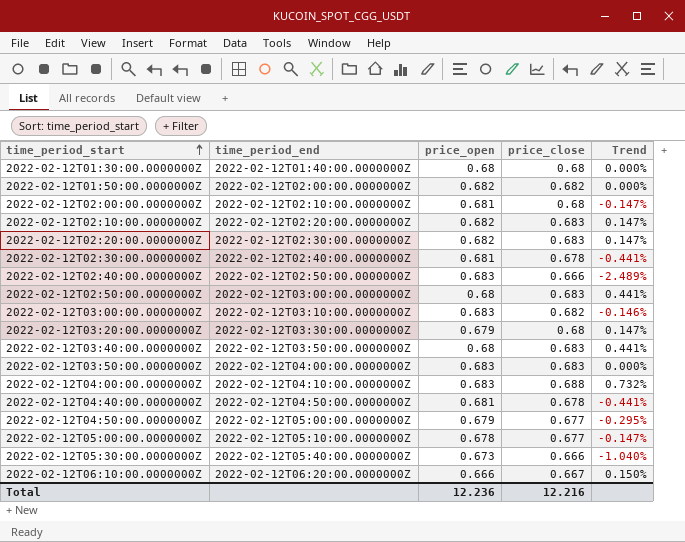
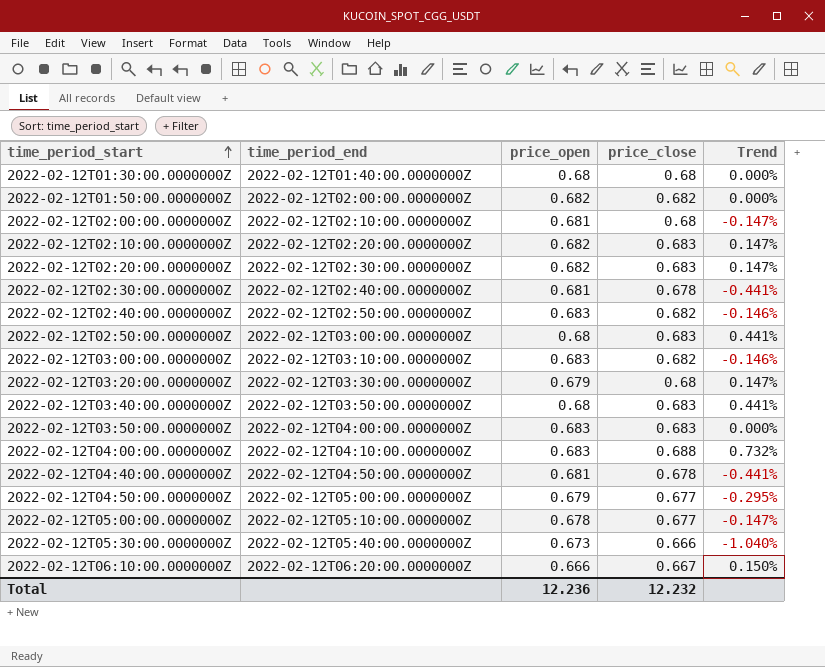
2022-02-12T02:40:00.0000000Z | price_close: 0.666 -> 0.682
2022-02-12T02:40:00.0000000Z | Trend: -2.489% -> -0.146%
Total | price_close: 12.216 -> 12.232

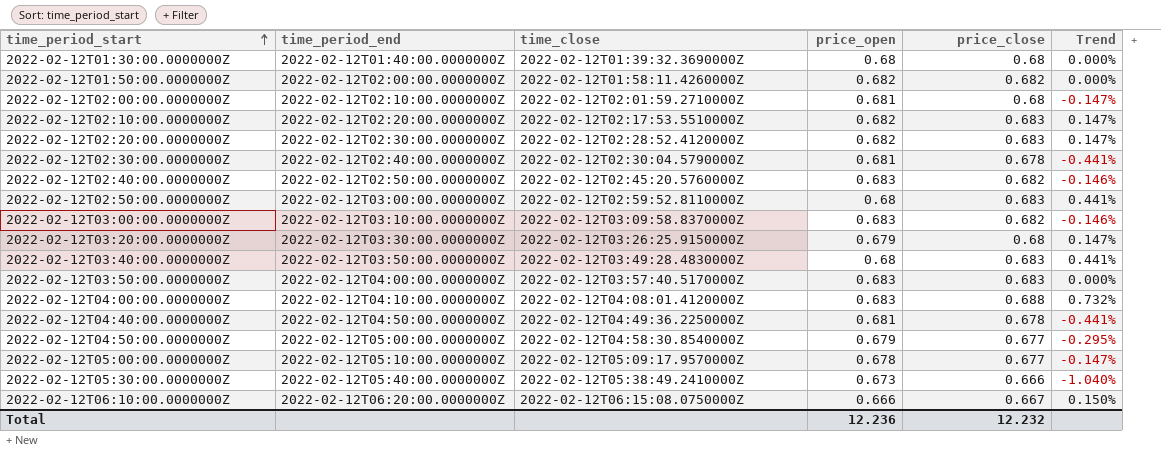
column time_close | position: none -> 3

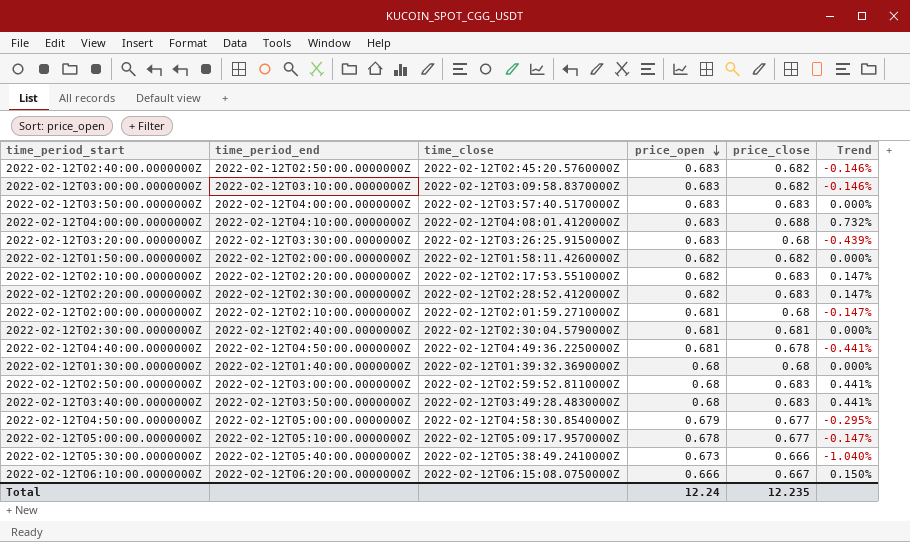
row order: time_period_start ascending -> price_open descending
2022-02-12T03:20:00.0000000Z | price_open: 0.679 -> 0.683
2022-02-12T03:20:00.0000000Z | Trend: 0.147% -> -0.439%
2022-02-12T02:30:00.0000000Z | price_close: 0.678 -> 0.681
2022-02-12T02:30:00.0000000Z | Trend: -0.441% -> 0.000%
Total | price_open: 12.236 -> 12.24
Total | price_close: 12.232 -> 12.235

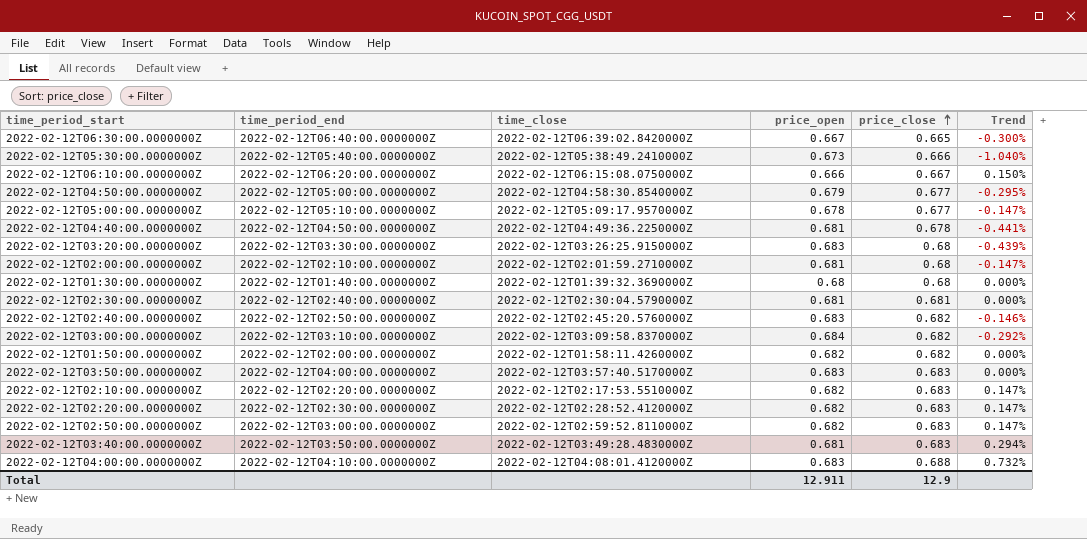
row order: price_open descending -> price_close ascending
row 2022-02-12T06:30:00.0000000Z: none -> 2022-02-12T06:40:00.0000000Z | 2022-02-12T06:39:02.8420000Z | 0.667 | 0.665 | -0.300%
2022-02-12T03:00:00.0000000Z | price_open: 0.683 -> 0.684
2022-02-12T03:00:00.0000000Z | Trend: -0.146% -> -0.292%
2022-02-12T02:50:00.0000000Z | price_open: 0.68 -> 0.682
2022-02-12T02:50:00.0000000Z | Trend: 0.441% -> 0.147%
2022-02-12T03:40:00.0000000Z | price_open: 0.68 -> 0.681
2022-02-12T03:40:00.0000000Z | Trend: 0.441% -> 0.294%
Total | price_open: 12.24 -> 12.911
Total | price_close: 12.235 -> 12.9

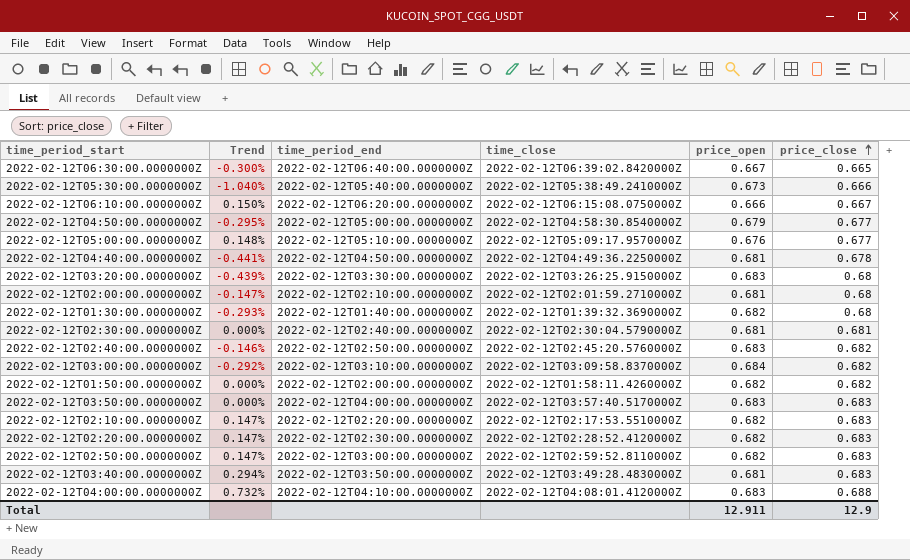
column Trend | position: 6 -> 2
2022-02-12T05:00:00.0000000Z | Trend: -0.147% -> 0.148%
2022-02-12T05:00:00.0000000Z | price_open: 0.678 -> 0.676
2022-02-12T01:30:00.0000000Z | Trend: 0.000% -> -0.293%
2022-02-12T01:30:00.0000000Z | price_open: 0.68 -> 0.682

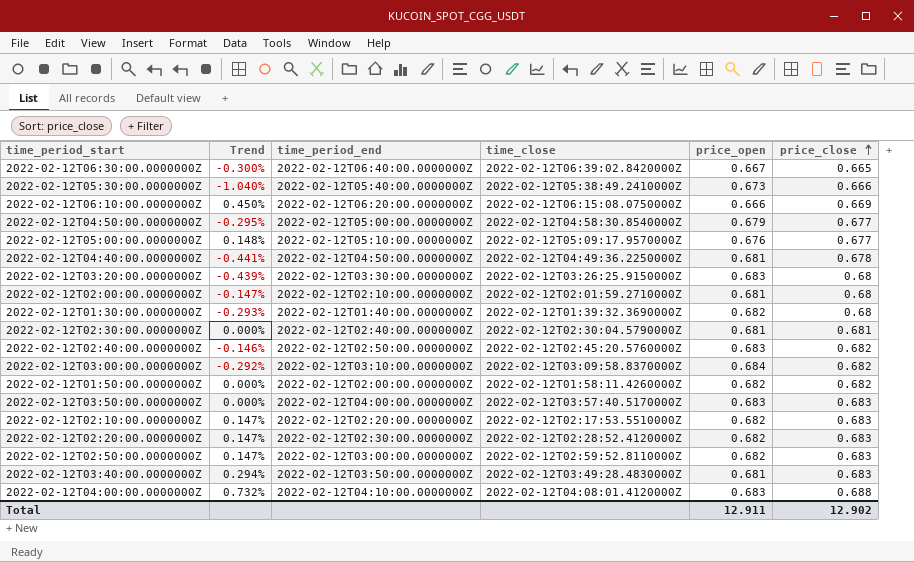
2022-02-12T06:10:00.0000000Z | Trend: 0.150% -> 0.450%
2022-02-12T06:10:00.0000000Z | price_close: 0.667 -> 0.669
Total | price_close: 12.9 -> 12.902

